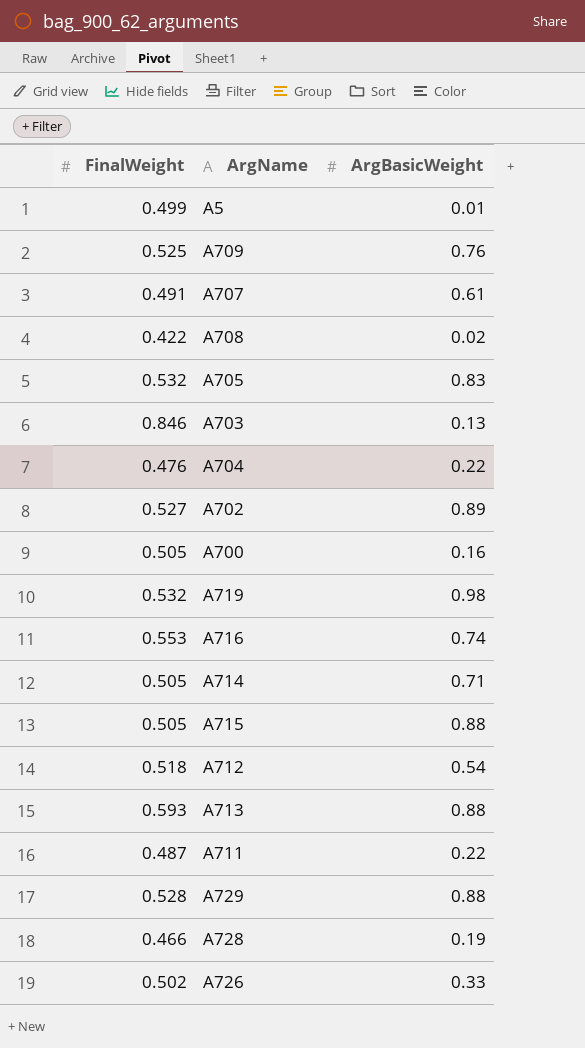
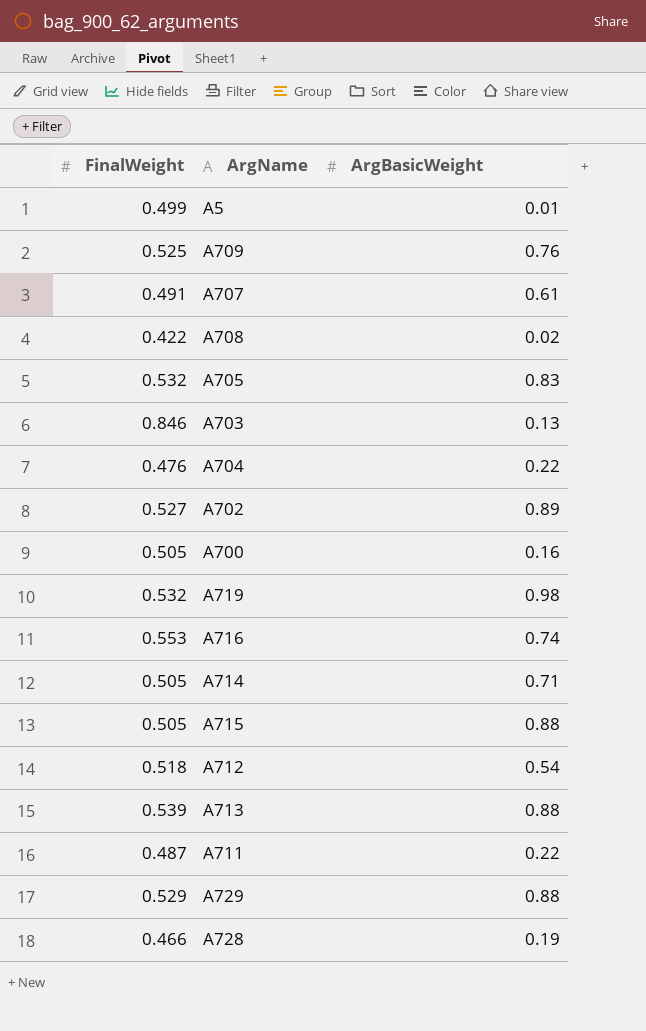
row A726: 0.502 | 0.33 -> none
A713 | FinalWeight: 0.593 -> 0.539
A729 | FinalWeight: 0.528 -> 0.529

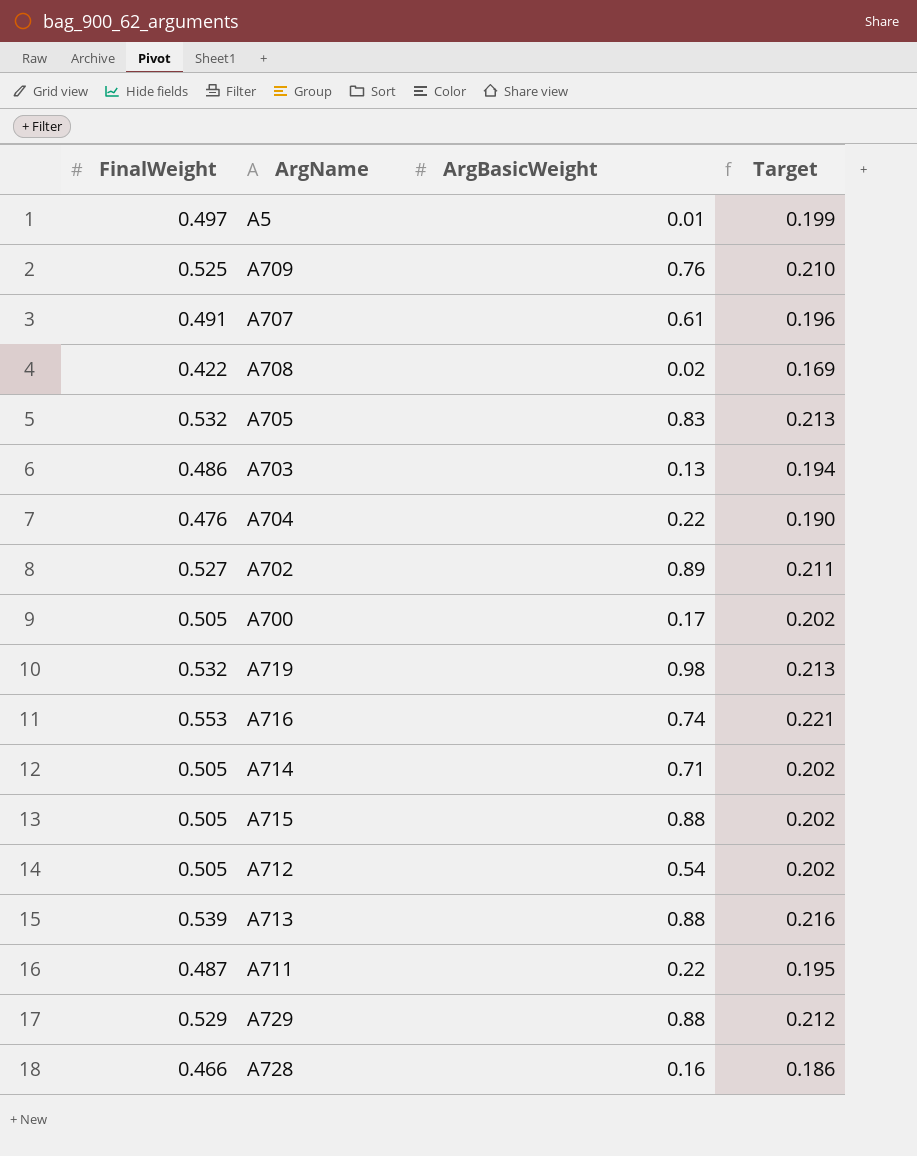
column Target | formula: none -> [FinalWeight] * 0.4
A5 | FinalWeight: 0.499 -> 0.497
A703 | FinalWeight: 0.846 -> 0.486
A700 | ArgBasicWeight: 0.16 -> 0.17
A712 | FinalWeight: 0.518 -> 0.505
A728 | ArgBasicWeight: 0.19 -> 0.16

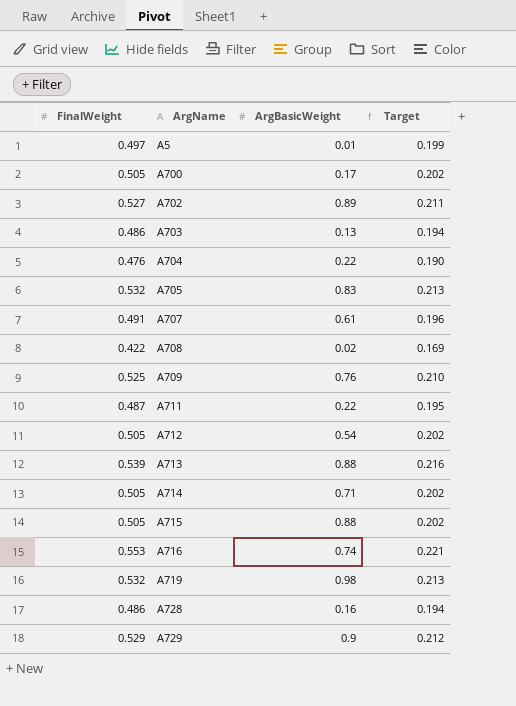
row order: none -> ArgName ascending
A728 | FinalWeight: 0.466 -> 0.486
A728 | Target: 0.186 -> 0.194
A729 | ArgBasicWeight: 0.88 -> 0.9

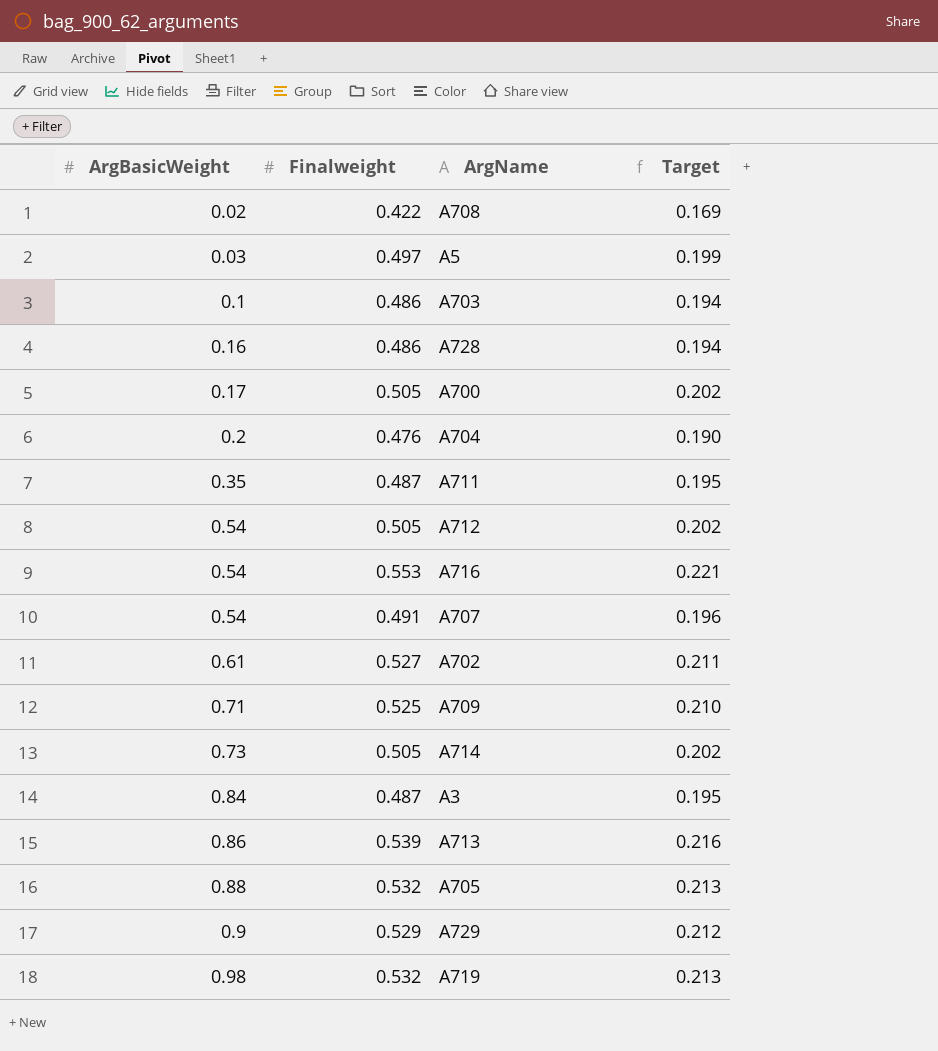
row order: ArgName ascending -> ArgBasicWeight ascending
column ArgBasicWeight | position: 3 -> 1
column name: FinalWeight -> Finalweight
row A715: 0.505 | 0.88 | 0.202 -> none
A5 | ArgBasicWeight: 0.01 -> 0.03
A703 | ArgBasicWeight: 0.13 -> 0.1
A704 | ArgBasicWeight: 0.22 -> 0.2
A711 | ArgBasicWeight: 0.22 -> 0.35
A716 | ArgBasicWeight: 0.74 -> 0.54
A707 | ArgBasicWeight: 0.61 -> 0.54
A702 | ArgBasicWeight: 0.89 -> 0.61
A709 | ArgBasicWeight: 0.76 -> 0.71
A714 | ArgBasicWeight: 0.71 -> 0.73
row A3: none -> 0.84 | 0.487 | 0.195
A713 | ArgBasicWeight: 0.88 -> 0.86
A705 | ArgBasicWeight: 0.83 -> 0.88

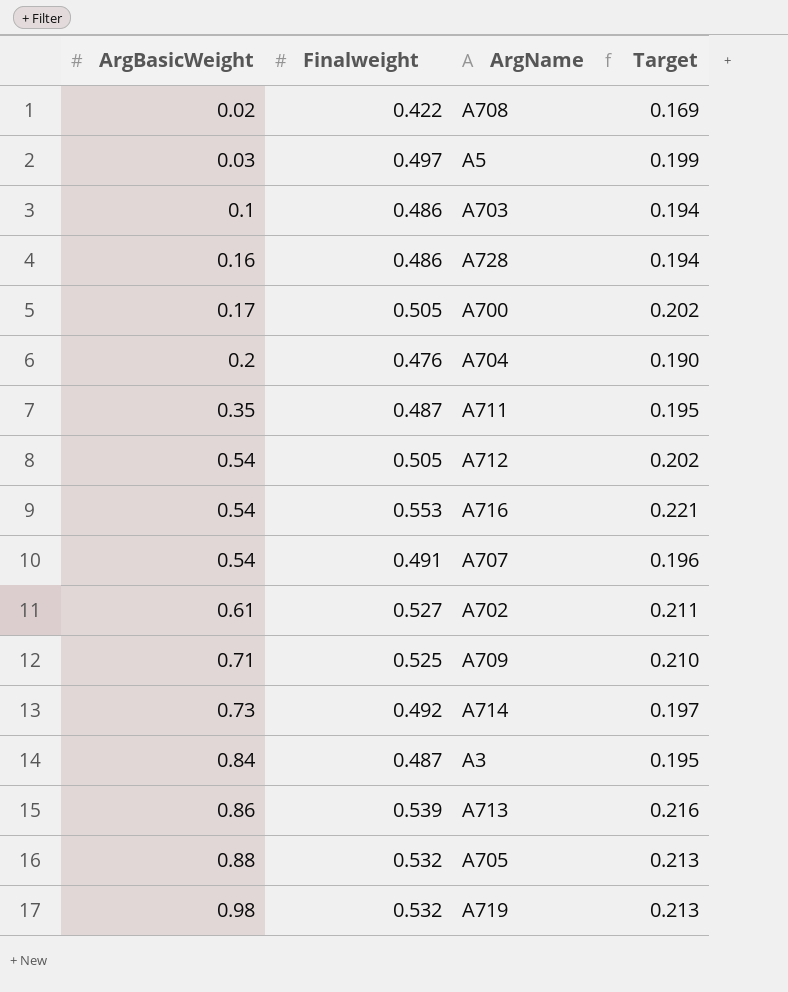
row A729: 0.9 | 0.529 | 0.212 -> none
A714 | Finalweight: 0.505 -> 0.492
A714 | Target: 0.202 -> 0.197

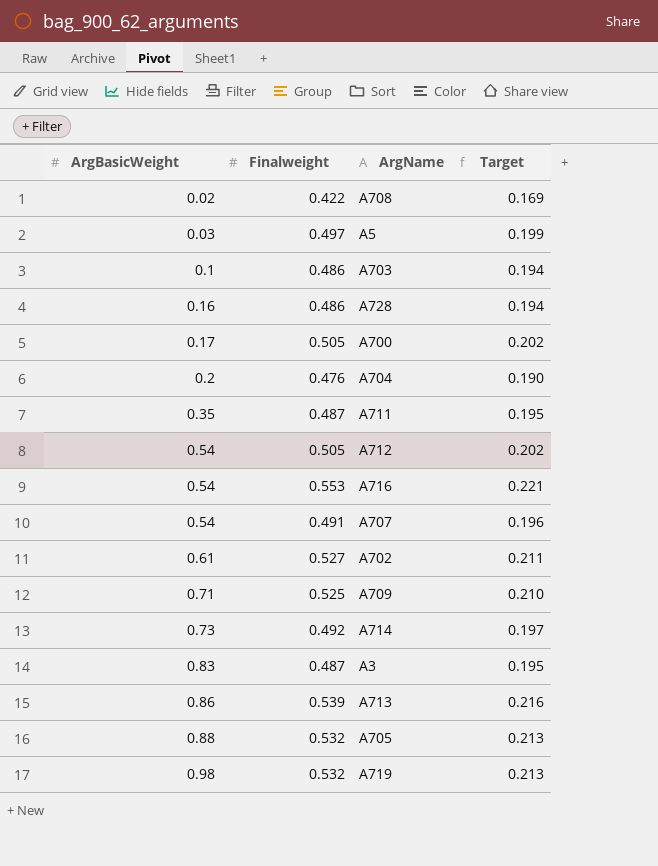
A3 | ArgBasicWeight: 0.84 -> 0.83

